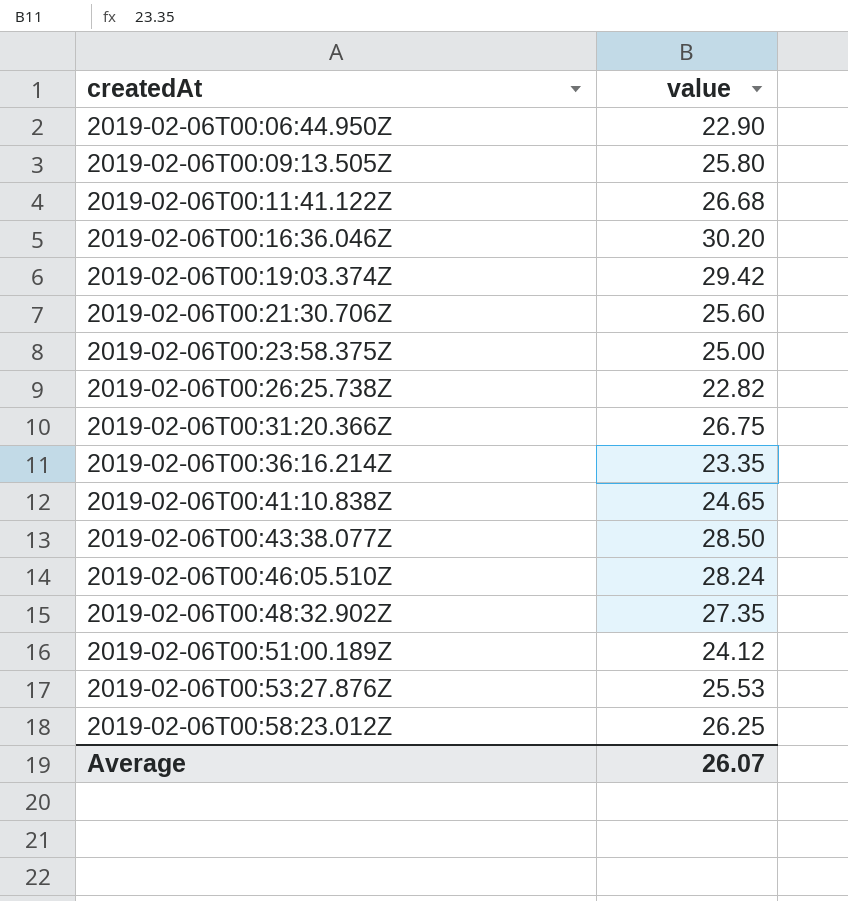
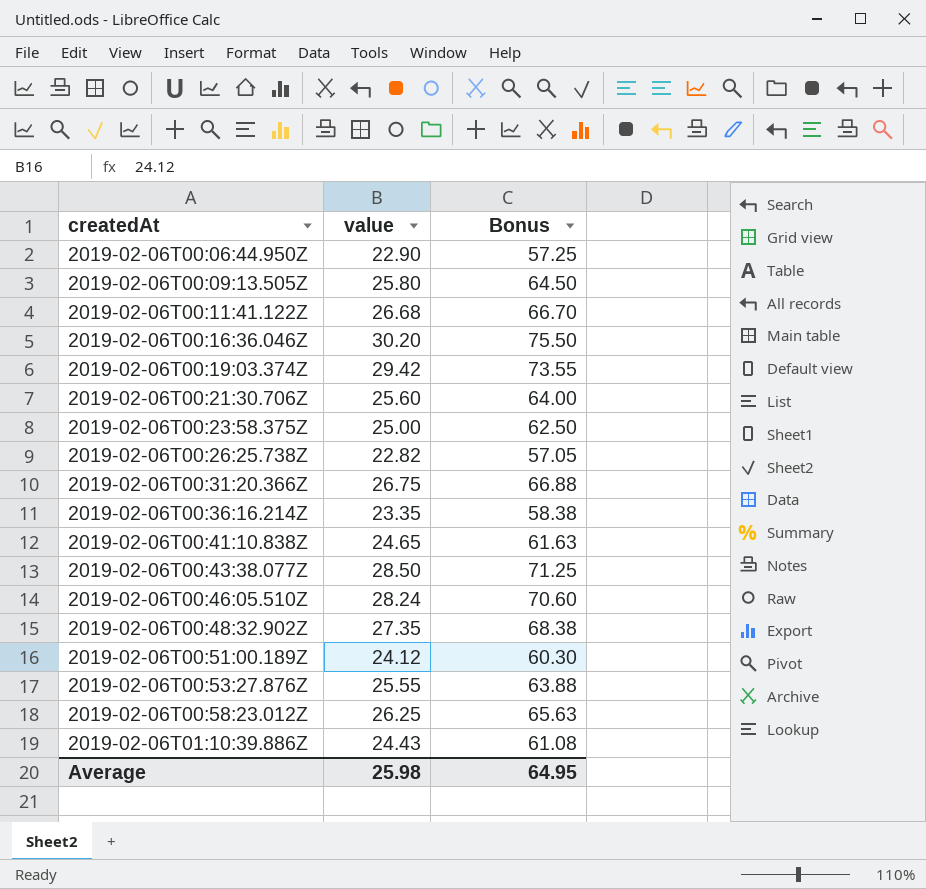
column Bonus | formula: none -> [value] * 2.5
2019-02-06T00:53:27.876Z | value: 25.53 -> 25.55
row 2019-02-06T01:10:39.886Z: none -> 24.43 | 61.08
Average | value: 26.07 -> 25.98

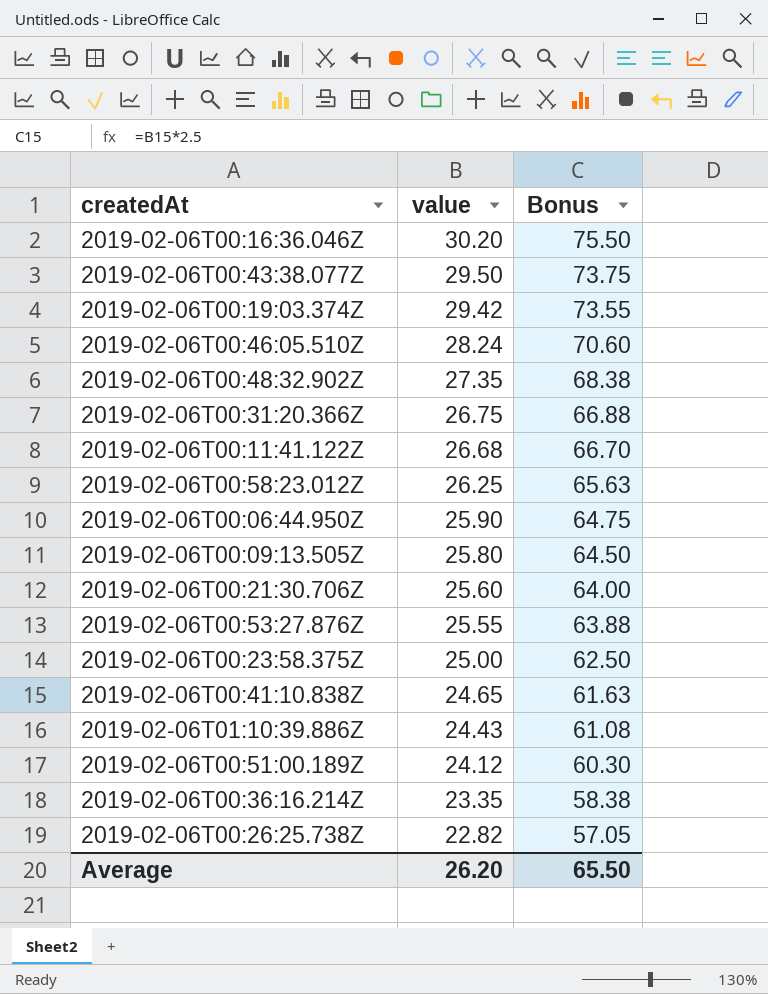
row order: createdAt ascending -> value descending
2019-02-06T00:43:38.077Z | value: 28.50 -> 29.50
2019-02-06T00:43:38.077Z | Bonus: 71.25 -> 73.75
2019-02-06T00:06:44.950Z | value: 22.90 -> 25.90
2019-02-06T00:06:44.950Z | Bonus: 57.25 -> 64.75
Average | value: 25.98 -> 26.20
Average | Bonus: 64.95 -> 65.50

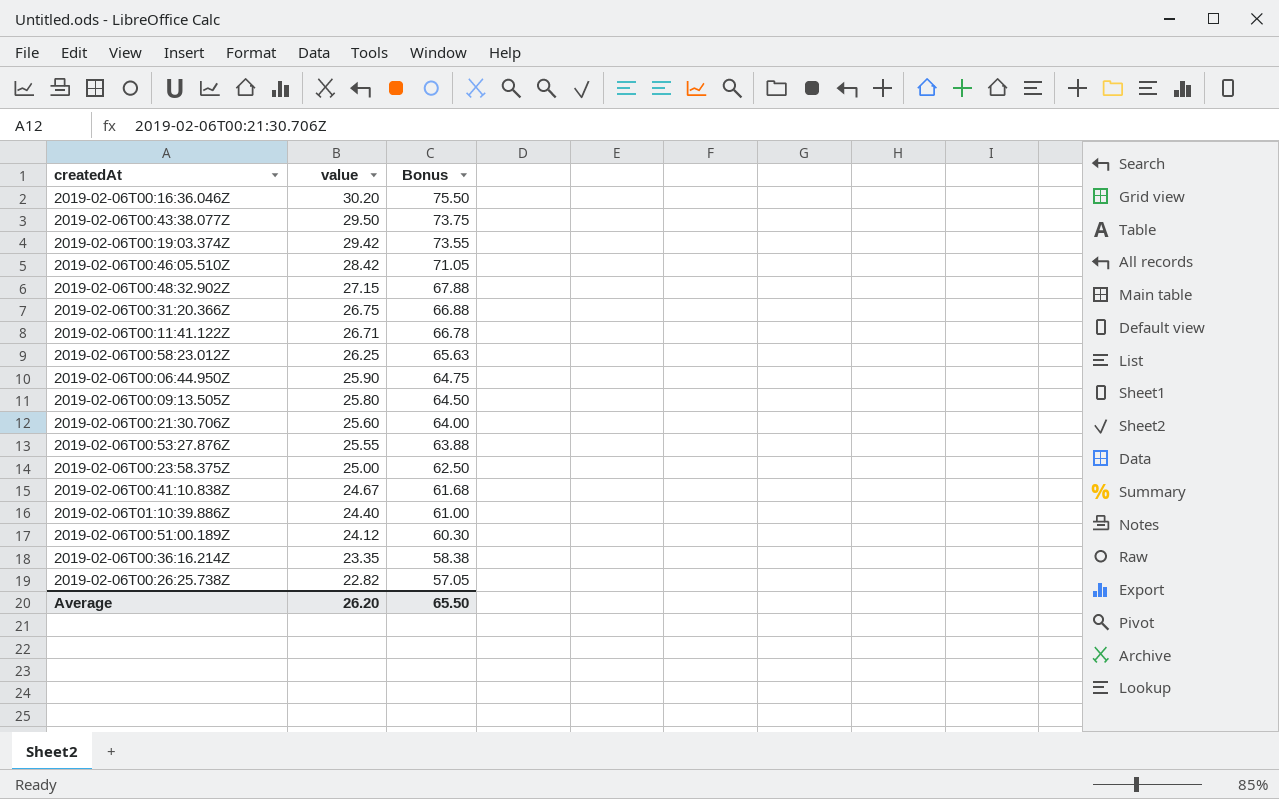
2019-02-06T00:46:05.510Z | value: 28.24 -> 28.42
2019-02-06T00:46:05.510Z | Bonus: 70.60 -> 71.05
2019-02-06T00:48:32.902Z | value: 27.35 -> 27.15
2019-02-06T00:48:32.902Z | Bonus: 68.38 -> 67.88
2019-02-06T00:11:41.122Z | value: 26.68 -> 26.71
2019-02-06T00:11:41.122Z | Bonus: 66.70 -> 66.78
2019-02-06T00:41:10.838Z | value: 24.65 -> 24.67
2019-02-06T00:41:10.838Z | Bonus: 61.63 -> 61.68
2019-02-06T01:10:39.886Z | value: 24.43 -> 24.40
2019-02-06T01:10:39.886Z | Bonus: 61.08 -> 61.00

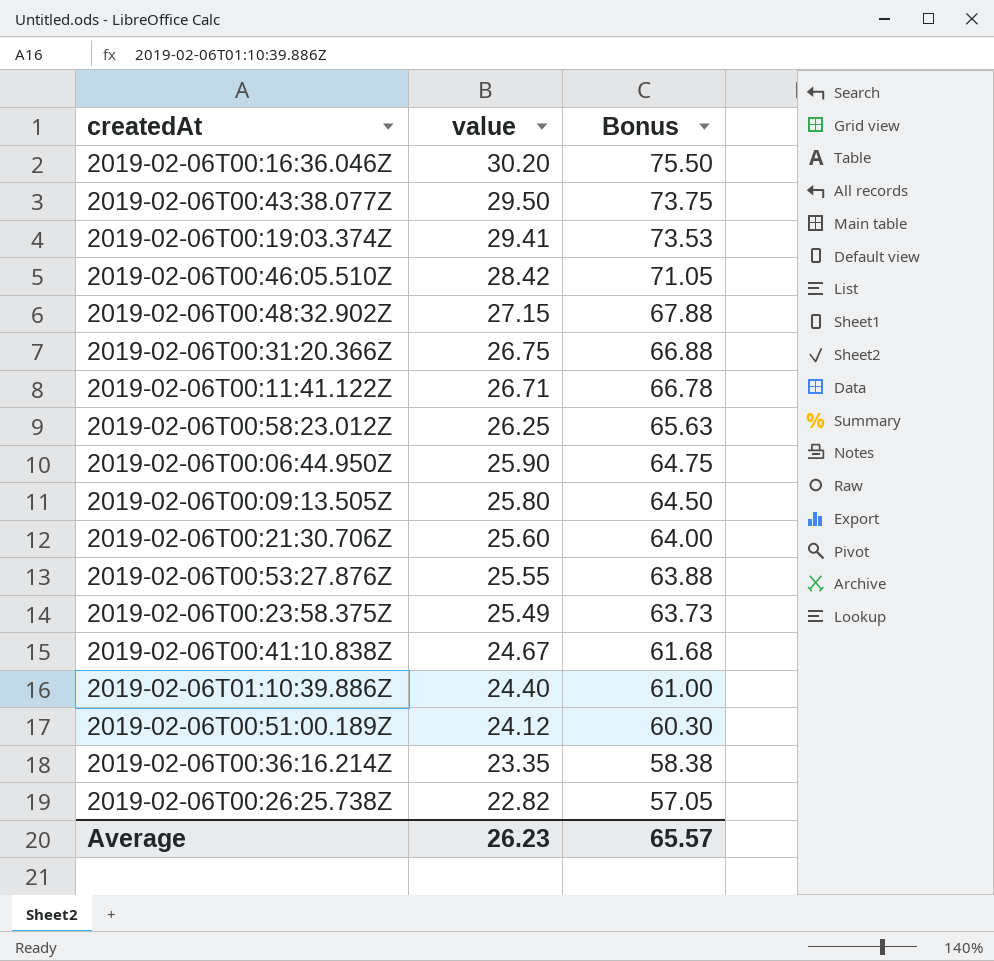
2019-02-06T00:19:03.374Z | value: 29.42 -> 29.41
2019-02-06T00:19:03.374Z | Bonus: 73.55 -> 73.53
2019-02-06T00:23:58.375Z | value: 25.00 -> 25.49
2019-02-06T00:23:58.375Z | Bonus: 62.50 -> 63.73
Average | value: 26.20 -> 26.23
Average | Bonus: 65.50 -> 65.57

